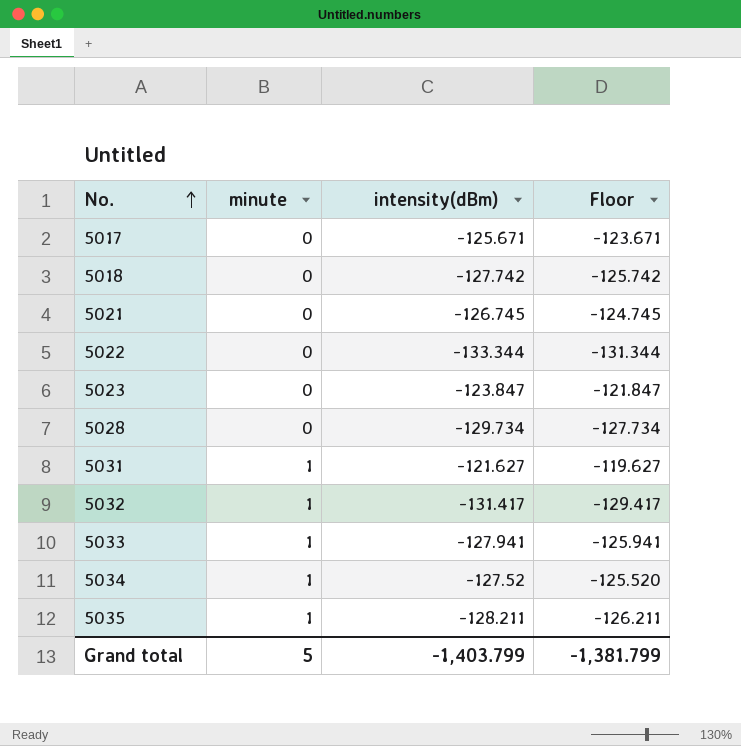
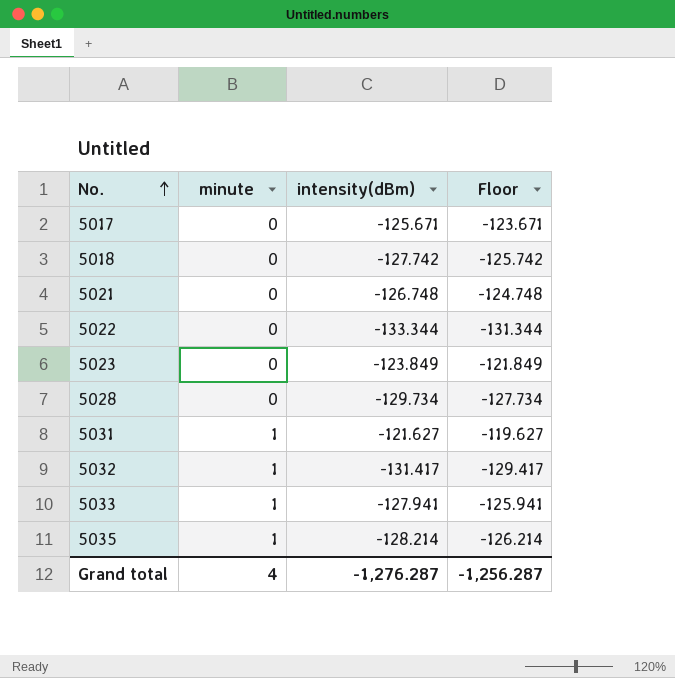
row 5034: 1 | -127.52 | -125.520 -> none
5021 | intensity(dBm): -126.745 -> -126.748
5021 | Floor: -124.745 -> -124.748
5023 | intensity(dBm): -123.847 -> -123.849
5023 | Floor: -121.847 -> -121.849
5035 | intensity(dBm): -128.211 -> -128.214
5035 | Floor: -126.211 -> -126.214
Grand total | minute: 5 -> 4
Grand total | intensity(dBm): -1,403.799 -> -1,276.287
Grand total | Floor: -1,381.799 -> -1,256.287

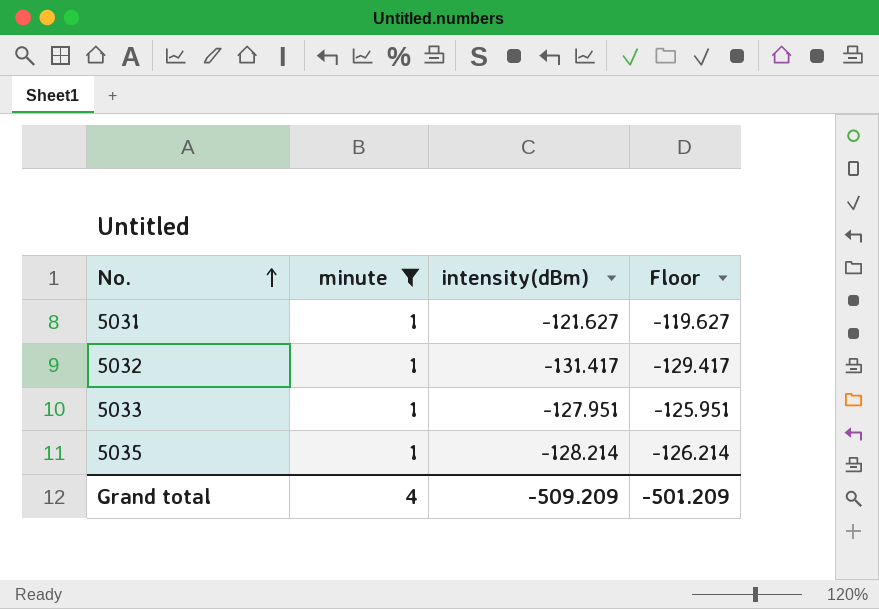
filter: none -> minute = 1
5033 | intensity(dBm): -127.941 -> -127.951
5033 | Floor: -125.941 -> -125.951
Grand total | intensity(dBm): -1,276.287 -> -509.209
Grand total | Floor: -1,256.287 -> -501.209

